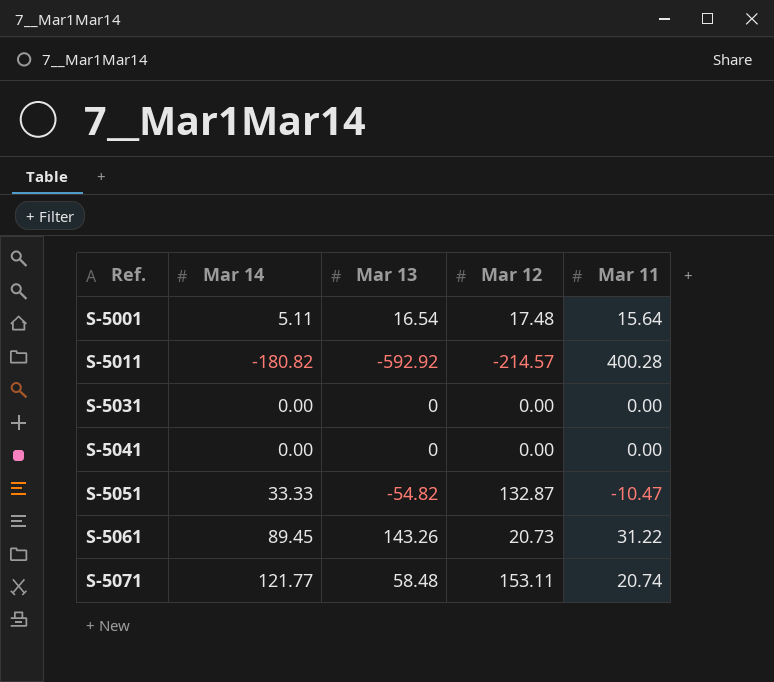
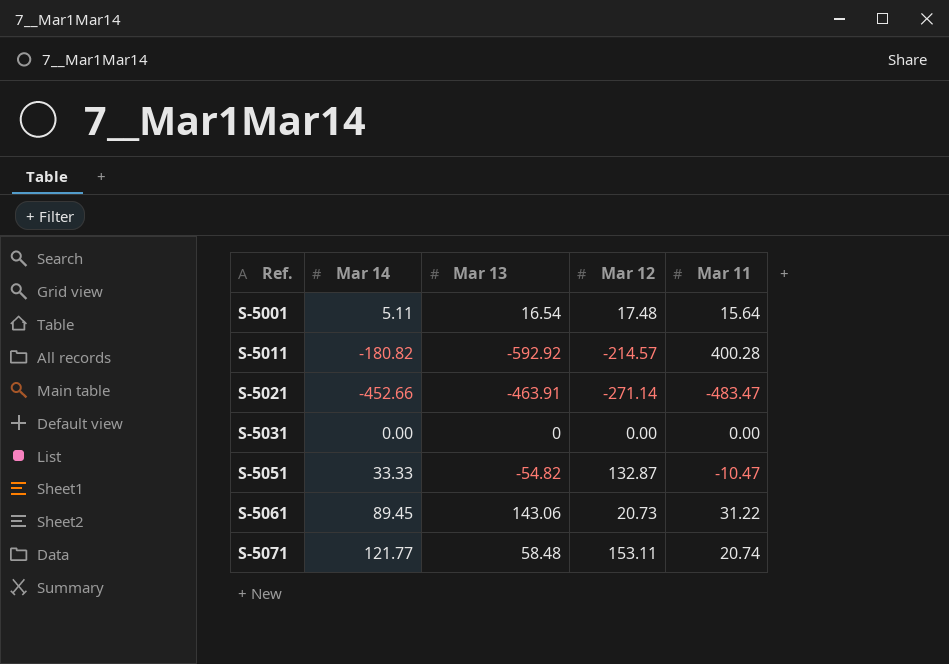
row S-5041: 0.00 | 0 | 0.00 | 0.00 -> none
row S-5021: none -> -452.66 | -463.91 | -271.14 | -483.47
S-5061 | Mar 13: 143.26 -> 143.06

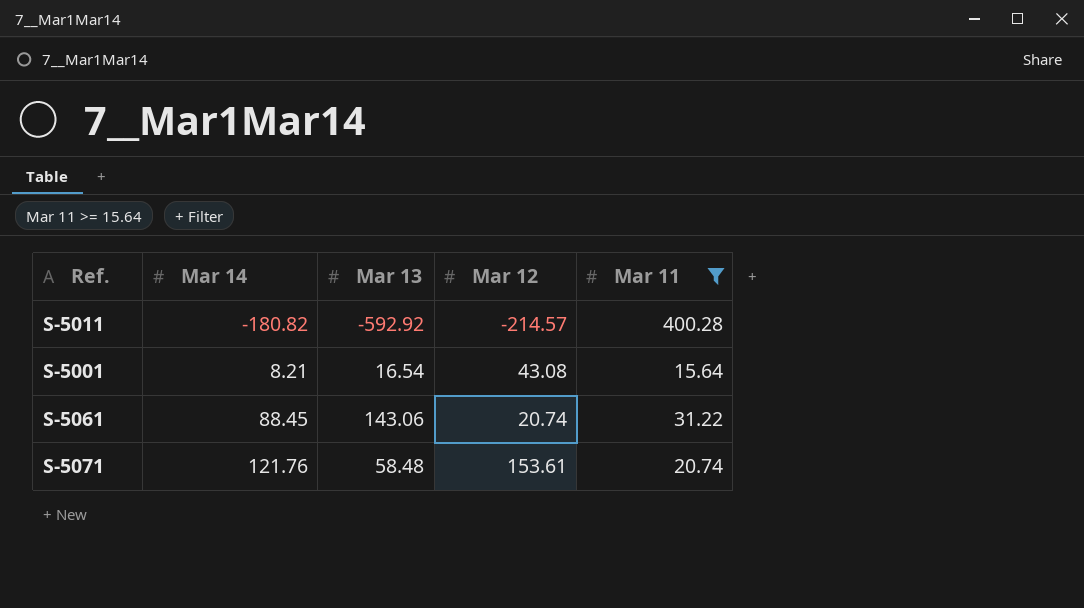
filter: none -> Mar 11 >= 15.64
row order: Ref. ascending -> Mar 14 ascending
S-5001 | Mar 14: 5.11 -> 8.21
S-5001 | Mar 12: 17.48 -> 43.08
S-5061 | Mar 14: 89.45 -> 88.45
S-5061 | Mar 12: 20.73 -> 20.74
S-5071 | Mar 14: 121.77 -> 121.76
S-5071 | Mar 12: 153.11 -> 153.61

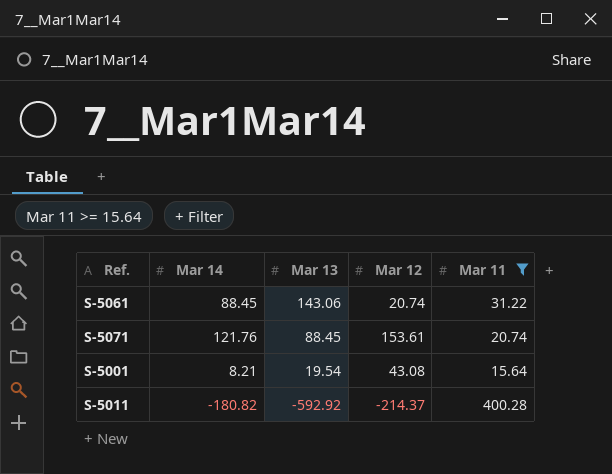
row order: Mar 14 ascending -> Mar 13 descending
S-5071 | Mar 13: 58.48 -> 88.45
S-5001 | Mar 13: 16.54 -> 19.54
S-5011 | Mar 12: -214.57 -> -214.37

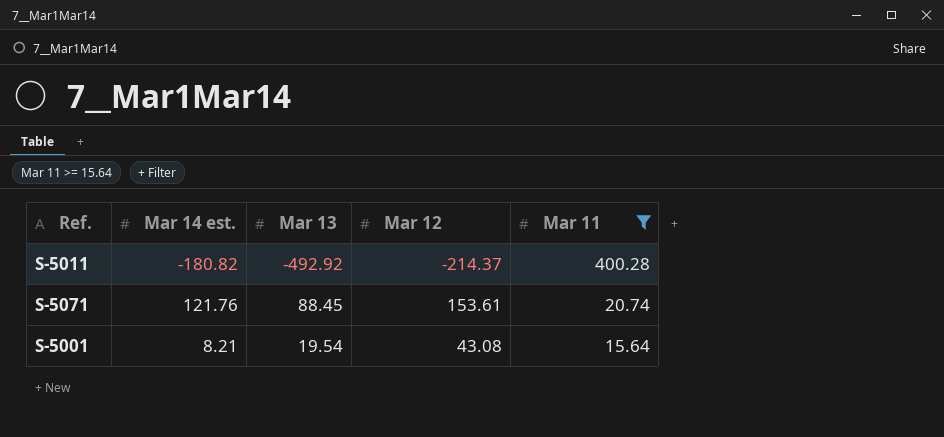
row order: Mar 13 descending -> Mar 11 descending
column name: Mar 14 -> Mar 14 est.
row S-5061: 88.45 | 143.06 | 20.74 | 31.22 -> none
S-5011 | Mar 13: -592.92 -> -492.92

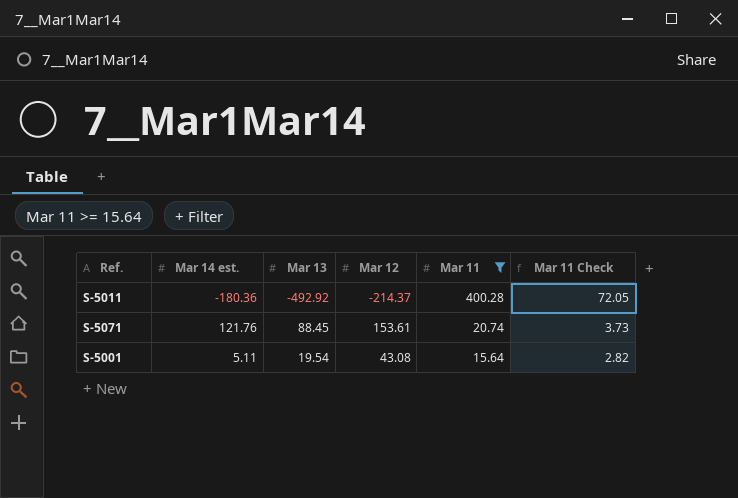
column Mar 11 Check | formula: none -> [Mar 11] * 0.18
S-5011 | Mar 14 est.: -180.82 -> -180.36
S-5001 | Mar 14 est.: 8.21 -> 5.11

